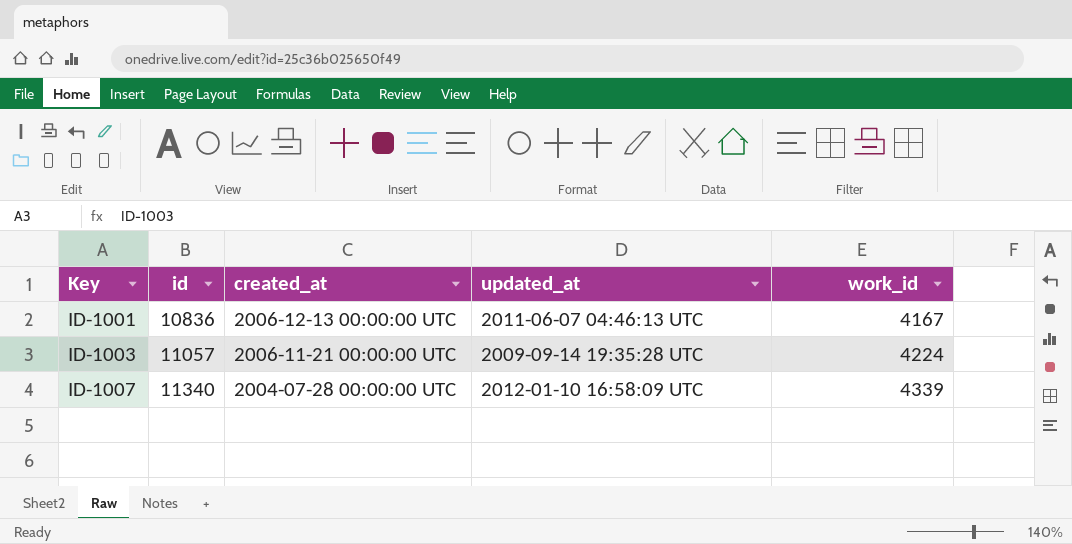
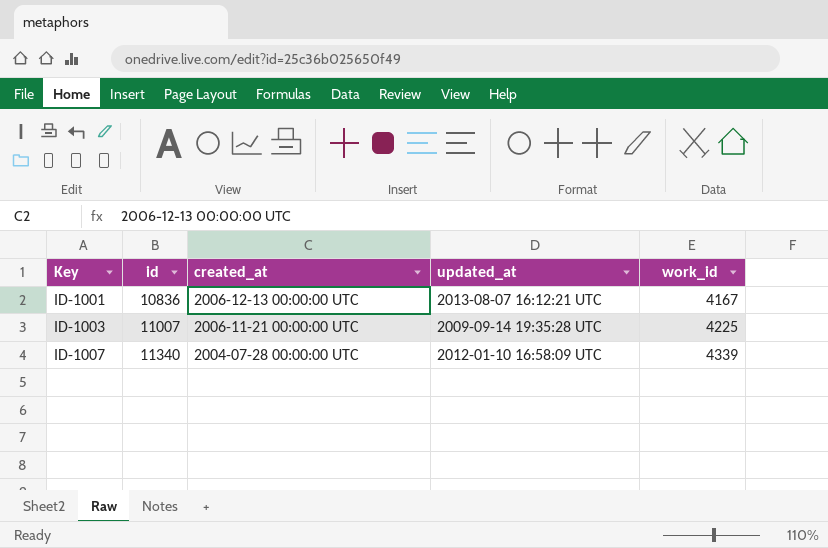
ID-1001 | updated_at: 2011-06-07 04:46:13 UTC -> 2013-08-07 16:12:21 UTC
ID-1003 | id: 11057 -> 11007
ID-1003 | work_id: 4224 -> 4225

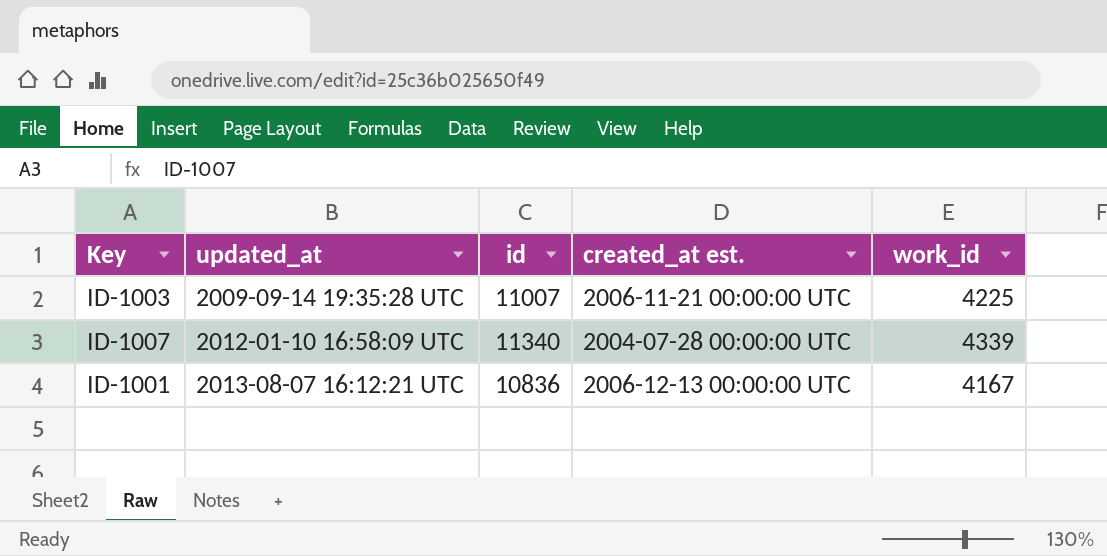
row order: Key ascending -> updated_at ascending
column updated_at | position: 4 -> 2
column name: created_at -> created_at est.

